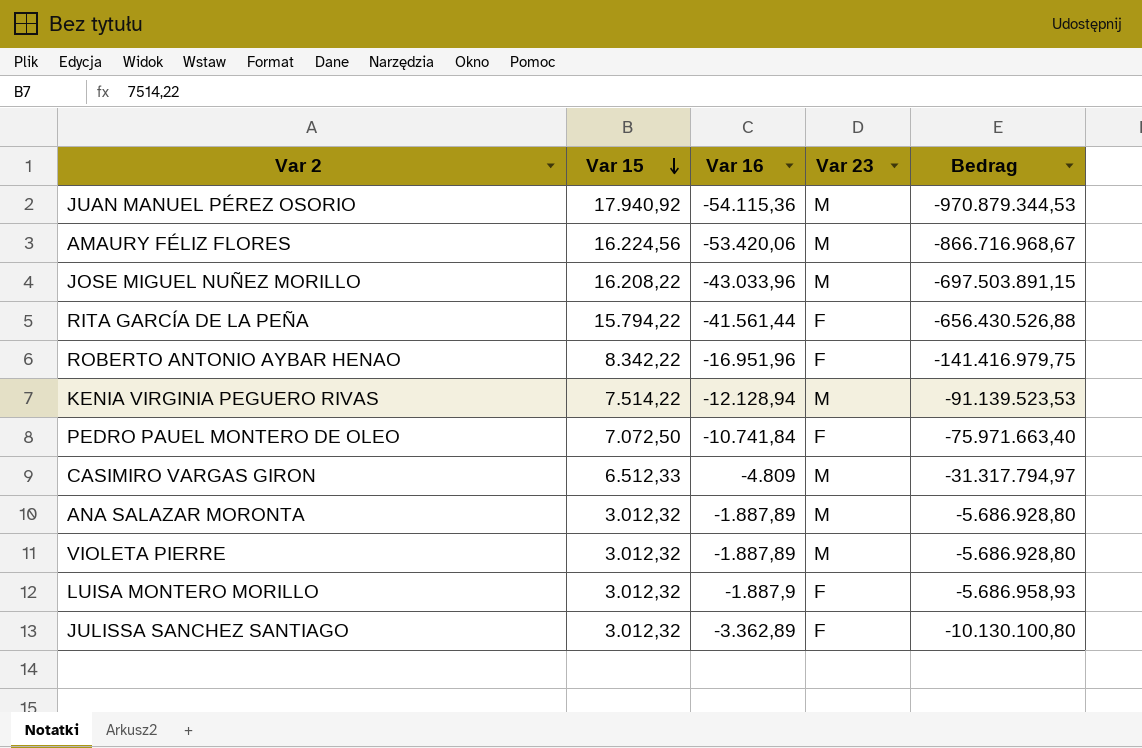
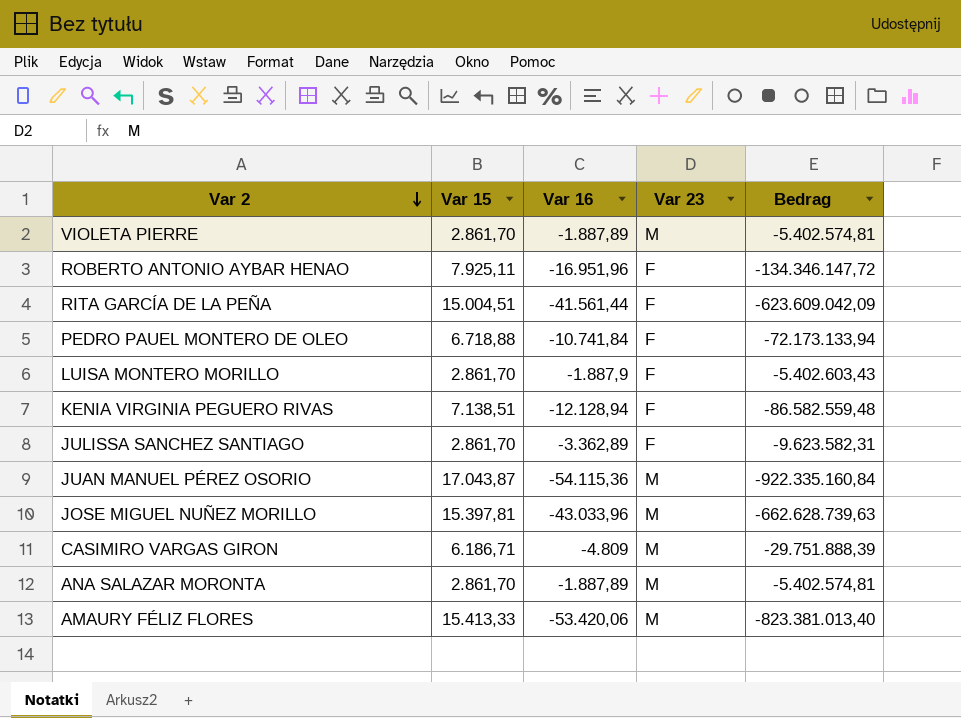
row order: Var 15 descending -> Var 2 descending
VIOLETA PIERRE | Var 15: 3.012,32 -> 2.861,70
VIOLETA PIERRE | Bedrag: -5.686.928,80 -> -5.402.574,81
ROBERTO ANTONIO AYBAR HENAO | Var 15: 8.342,22 -> 7.925,11
ROBERTO ANTONIO AYBAR HENAO | Bedrag: -141.416.979,75 -> -134.346.147,72
RITA GARCÍA DE LA PEÑA | Var 15: 15.794,22 -> 15.004,51
RITA GARCÍA DE LA PEÑA | Bedrag: -656.430.526,88 -> -623.609.042,09
PEDRO PAUEL MONTERO DE OLEO | Var 15: 7.072,50 -> 6.718,88
PEDRO PAUEL MONTERO DE OLEO | Bedrag: -75.971.663,40 -> -72.173.133,94
LUISA MONTERO MORILLO | Var 15: 3.012,32 -> 2.861,70
LUISA MONTERO MORILLO | Bedrag: -5.686.958,93 -> -5.402.603,43
KENIA VIRGINIA PEGUERO RIVAS | Var 15: 7.514,22 -> 7.138,51
KENIA VIRGINIA PEGUERO RIVAS | Var 23: M -> F
KENIA VIRGINIA PEGUERO RIVAS | Bedrag: -91.139.523,53 -> -86.582.559,48
JULISSA SANCHEZ SANTIAGO | Var 15: 3.012,32 -> 2.861,70
JULISSA SANCHEZ SANTIAGO | Bedrag: -10.130.100,80 -> -9.623.582,31
JUAN MANUEL PÉREZ OSORIO | Var 15: 17.940,92 -> 17.043,87
JUAN MANUEL PÉREZ OSORIO | Bedrag: -970.879.344,53 -> -922.335.160,84
JOSE MIGUEL NUÑEZ MORILLO | Var 15: 16.208,22 -> 15.397,81
JOSE MIGUEL NUÑEZ MORILLO | Bedrag: -697.503.891,15 -> -662.628.739,63
CASIMIRO VARGAS GIRON | Var 15: 6.512,33 -> 6.186,71
CASIMIRO VARGAS GIRON | Bedrag: -31.317.794,97 -> -29.751.888,39
ANA SALAZAR MORONTA | Var 15: 3.012,32 -> 2.861,70
ANA SALAZAR MORONTA | Bedrag: -5.686.928,80 -> -5.402.574,81
AMAURY FÉLIZ FLORES | Var 15: 16.224,56 -> 15.413,33
AMAURY FÉLIZ FLORES | Bedrag: -866.716.968,67 -> -823.381.013,40

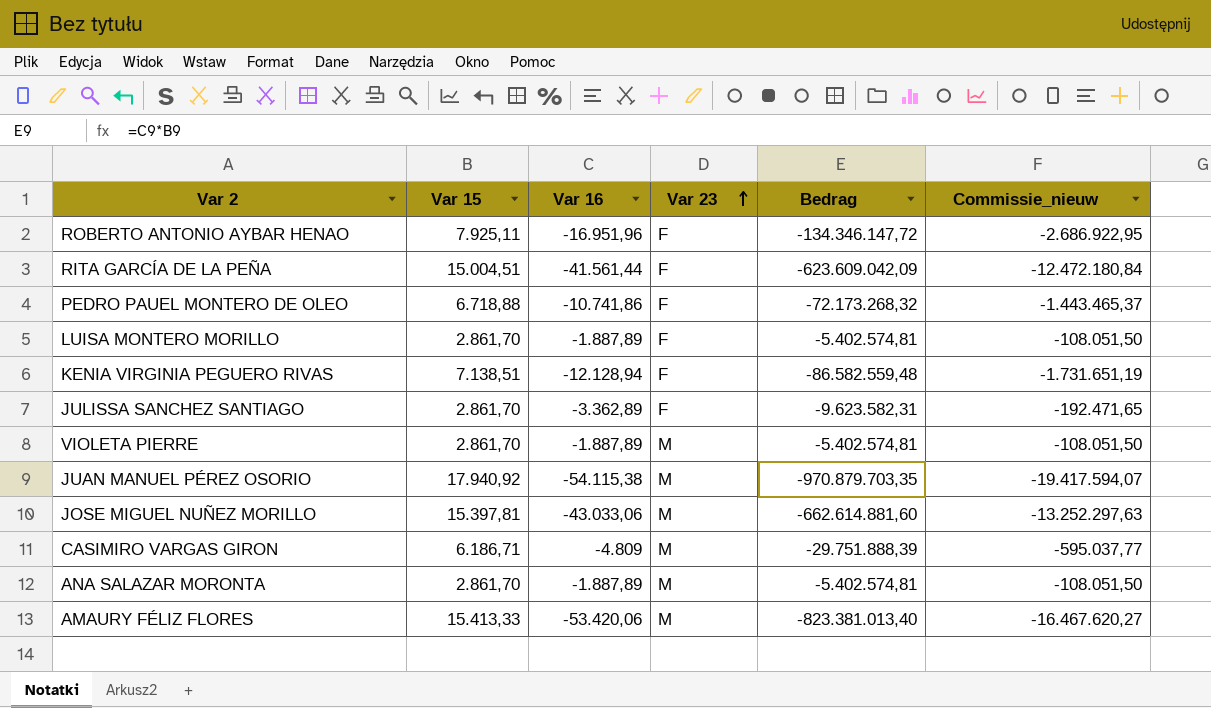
row order: Var 2 descending -> Var 23 ascending
column Commissie_nieuw | formula: none -> [Bedrag] * 0,02
PEDRO PAUEL MONTERO DE OLEO | Var 16: -10.741,84 -> -10.741,86
PEDRO PAUEL MONTERO DE OLEO | Bedrag: -72.173.133,94 -> -72.173.268,32
LUISA MONTERO MORILLO | Var 16: -1.887,9 -> -1.887,89
LUISA MONTERO MORILLO | Bedrag: -5.402.603,43 -> -5.402.574,81
JUAN MANUEL PÉREZ OSORIO | Var 15: 17.043,87 -> 17.940,92
JUAN MANUEL PÉREZ OSORIO | Var 16: -54.115,36 -> -54.115,38
JUAN MANUEL PÉREZ OSORIO | Bedrag: -922.335.160,84 -> -970.879.703,35
JOSE MIGUEL NUÑEZ MORILLO | Var 16: -43.033,96 -> -43.033,06
JOSE MIGUEL NUÑEZ MORILLO | Bedrag: -662.628.739,63 -> -662.614.881,60

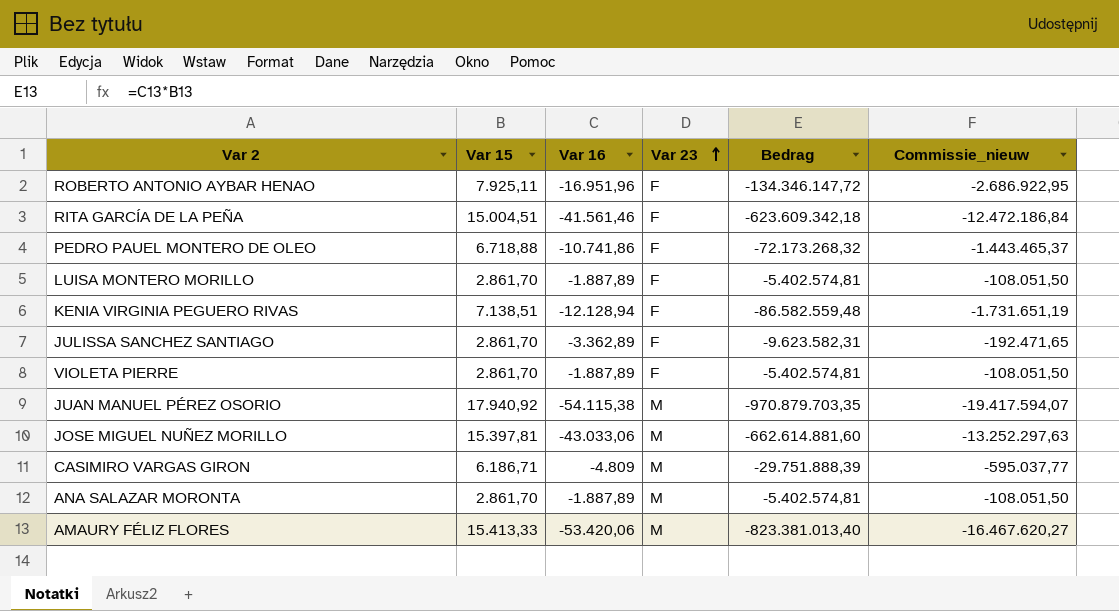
RITA GARCÍA DE LA PEÑA | Var 16: -41.561,44 -> -41.561,46
RITA GARCÍA DE LA PEÑA | Bedrag: -623.609.042,09 -> -623.609.342,18
RITA GARCÍA DE LA PEÑA | Commissie_nieuw: -12.472.180,84 -> -12.472.186,84
VIOLETA PIERRE | Var 23: M -> F

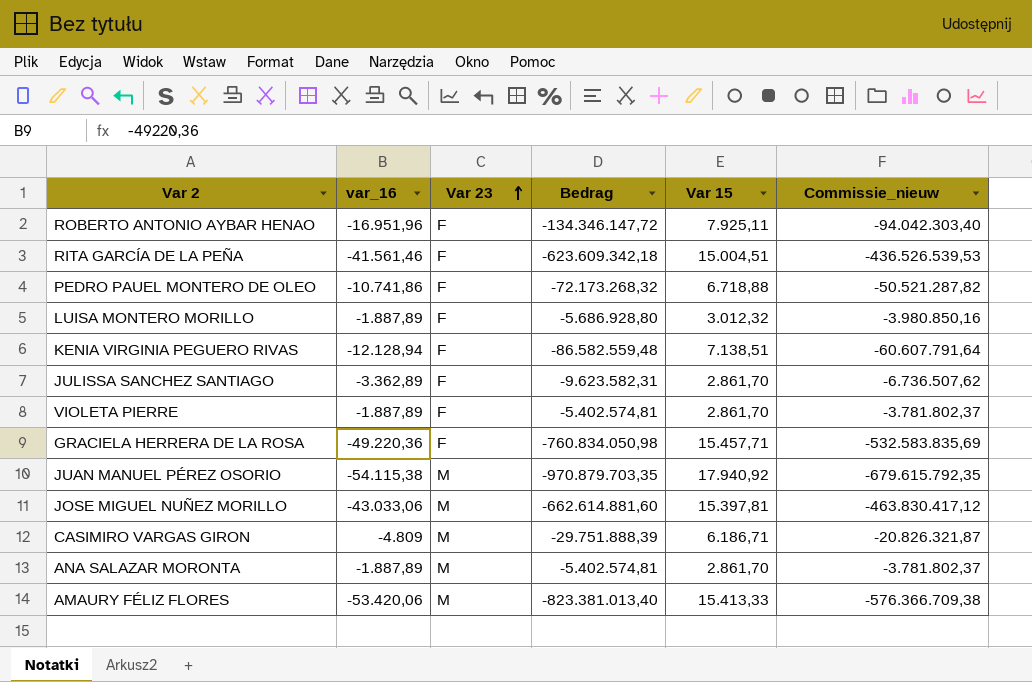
column name: Var 16 -> var_16
column Var 15 | position: 2 -> 5
column Commissie_nieuw | formula: [Bedrag] * 0,02 -> [Bedrag] * 0,7
LUISA MONTERO MORILLO | Bedrag: -5.402.574,81 -> -5.686.928,80
LUISA MONTERO MORILLO | Var 15: 2.861,70 -> 3.012,32
row GRACIELA HERRERA DE LA ROSA: none -> -49.220,36 | F | -760.834.050,98 | 15.457,71 | -532.583.835,69

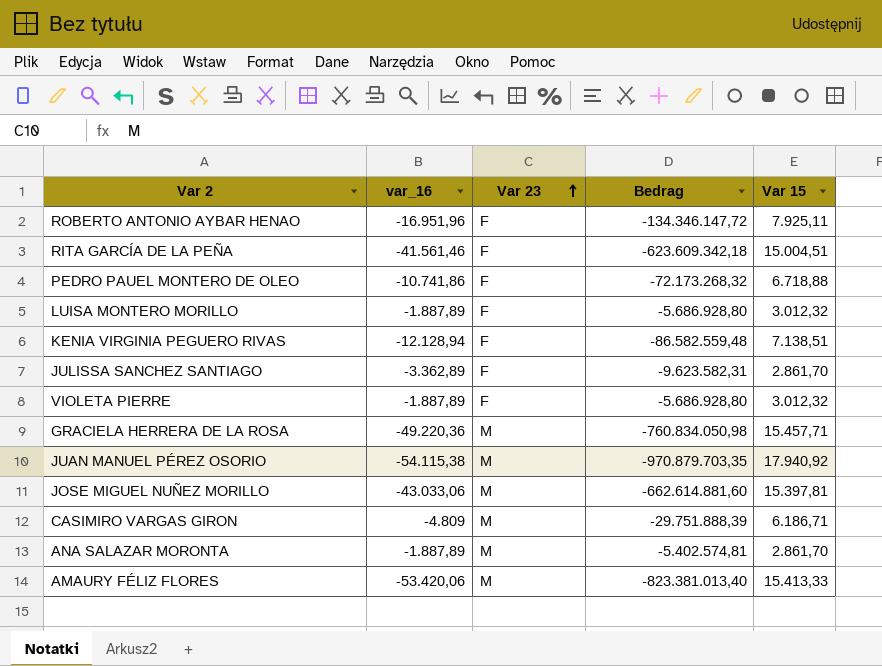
column Commissie_nieuw | formula: [Bedrag] * 0,7 -> none
VIOLETA PIERRE | Bedrag: -5.402.574,81 -> -5.686.928,80
VIOLETA PIERRE | Var 15: 2.861,70 -> 3.012,32
GRACIELA HERRERA DE LA ROSA | Var 23: F -> M

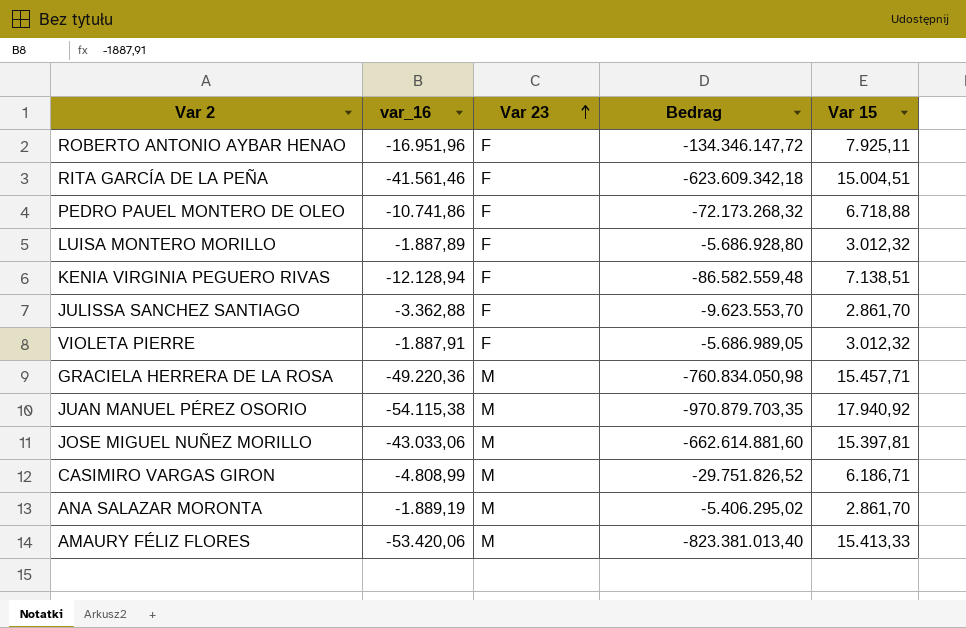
JULISSA SANCHEZ SANTIAGO | var_16: -3.362,89 -> -3.362,88
JULISSA SANCHEZ SANTIAGO | Bedrag: -9.623.582,31 -> -9.623.553,70
VIOLETA PIERRE | var_16: -1.887,89 -> -1.887,91
VIOLETA PIERRE | Bedrag: -5.686.928,80 -> -5.686.989,05
CASIMIRO VARGAS GIRON | var_16: -4.809 -> -4.808,99
CASIMIRO VARGAS GIRON | Bedrag: -29.751.888,39 -> -29.751.826,52
ANA SALAZAR MORONTA | var_16: -1.887,89 -> -1.889,19
ANA SALAZAR MORONTA | Bedrag: -5.402.574,81 -> -5.406.295,02

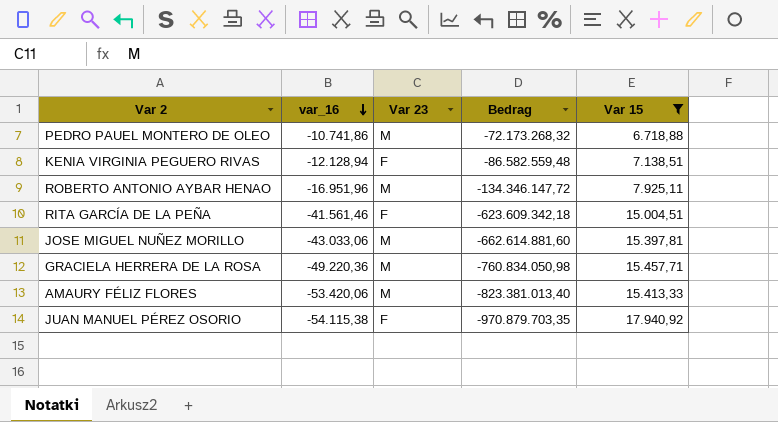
filter: none -> Var 15 >= 6.718,88
row order: Var 23 ascending -> var_16 descending
PEDRO PAUEL MONTERO DE OLEO | Var 23: F -> M
ROBERTO ANTONIO AYBAR HENAO | Var 23: F -> M
JUAN MANUEL PÉREZ OSORIO | Var 23: M -> F

